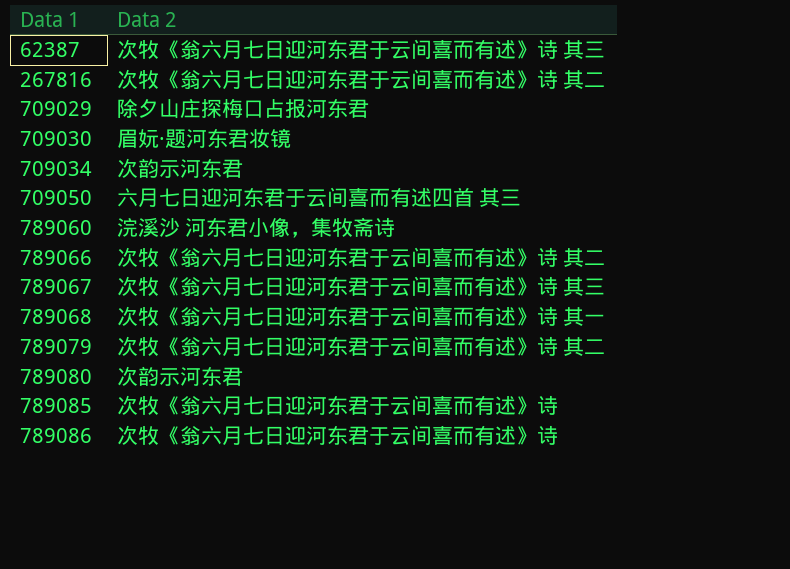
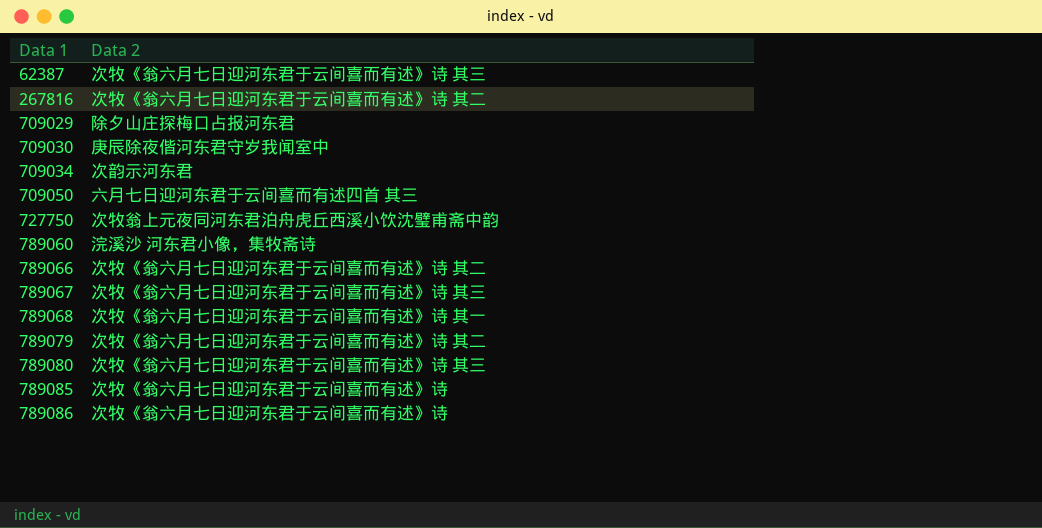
709030 | Data 2: 眉妩·题河东君妆镜 -> 庚辰除夜偕河东君守岁我闻室中
row 727750: none -> 次牧翁上元夜同河东君泊舟虎丘西溪小饮沈璧甫斋中韵
789080 | Data 2: 次韵示河东君 -> 次牧《翁六月七日迎河东君于云间喜而有述》诗 其三

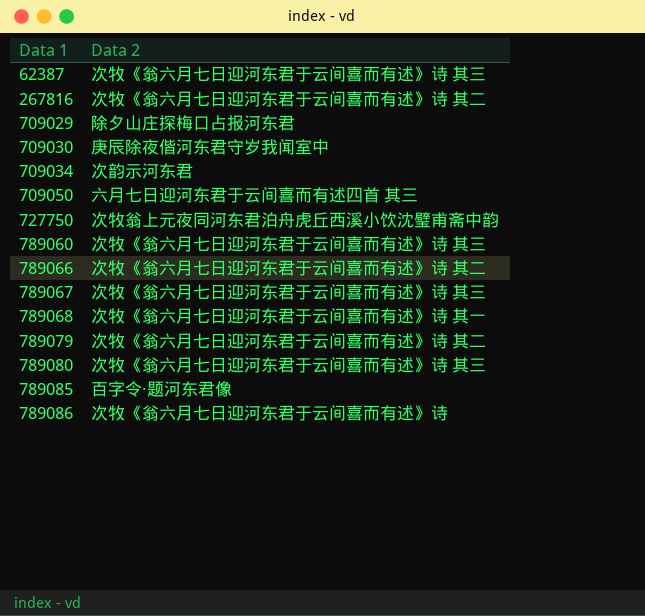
789060 | Data 2: 浣溪沙 河东君小像，集牧斋诗 -> 次牧《翁六月七日迎河东君于云间喜而有述》诗 其三
789085 | Data 2: 次牧《翁六月七日迎河东君于云间喜而有述》诗 -> 百字令·题河东君像

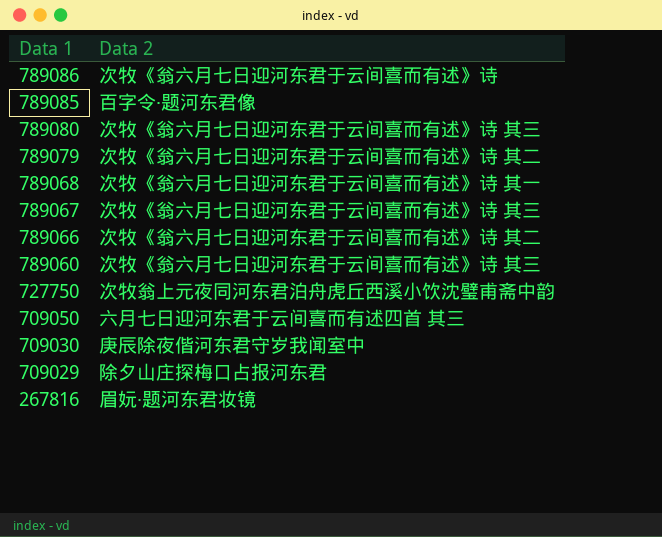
row order: Data 1 ascending -> Data 1 descending
row 62387: 次牧《翁六月七日迎河东君于云间喜而有述》诗 其三 -> none
row 709034: 次韵示河东君 -> none
267816 | Data 2: 次牧《翁六月七日迎河东君于云间喜而有述》诗 其二 -> 眉妩·题河东君妆镜

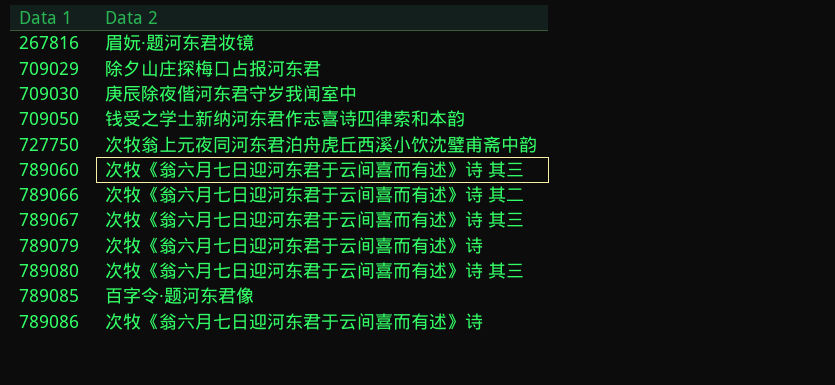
row order: Data 1 descending -> Data 1 ascending
row 789068: 次牧《翁六月七日迎河东君于云间喜而有述》诗 其一 -> none
709050 | Data 2: 六月七日迎河东君于云间喜而有述四首 其三 -> 钱受之学士新纳河东君作志喜诗四律索和本韵
789079 | Data 2: 次牧《翁六月七日迎河东君于云间喜而有述》诗 其二 -> 次牧《翁六月七日迎河东君于云间喜而有述》诗

